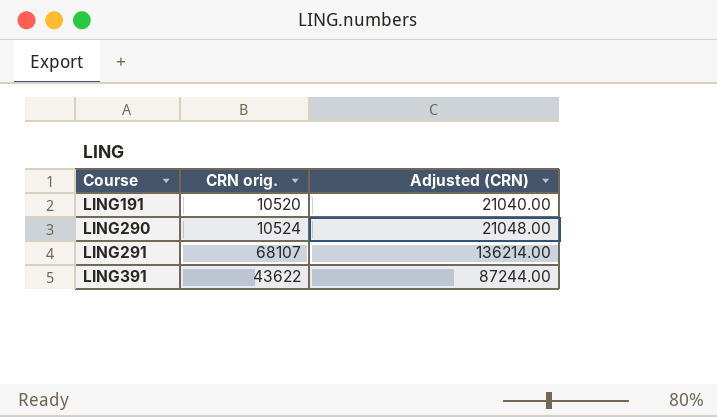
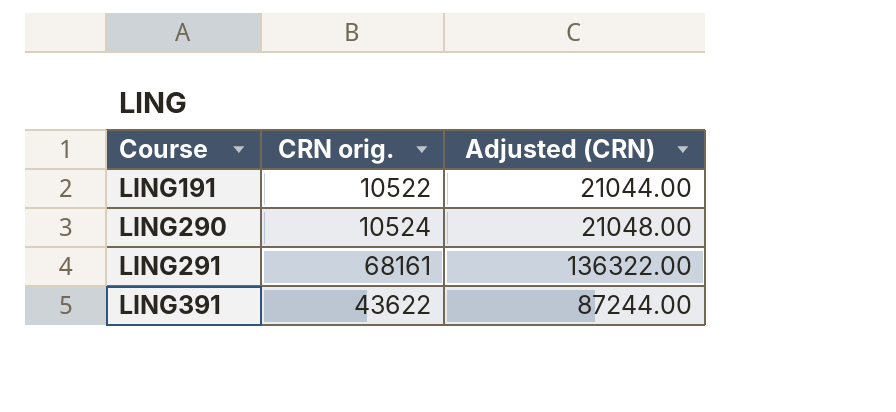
LING191 | CRN orig.: 10520 -> 10522
LING191 | Adjusted (CRN): 21040.00 -> 21044.00
LING291 | CRN orig.: 68107 -> 68161
LING291 | Adjusted (CRN): 136214.00 -> 136322.00

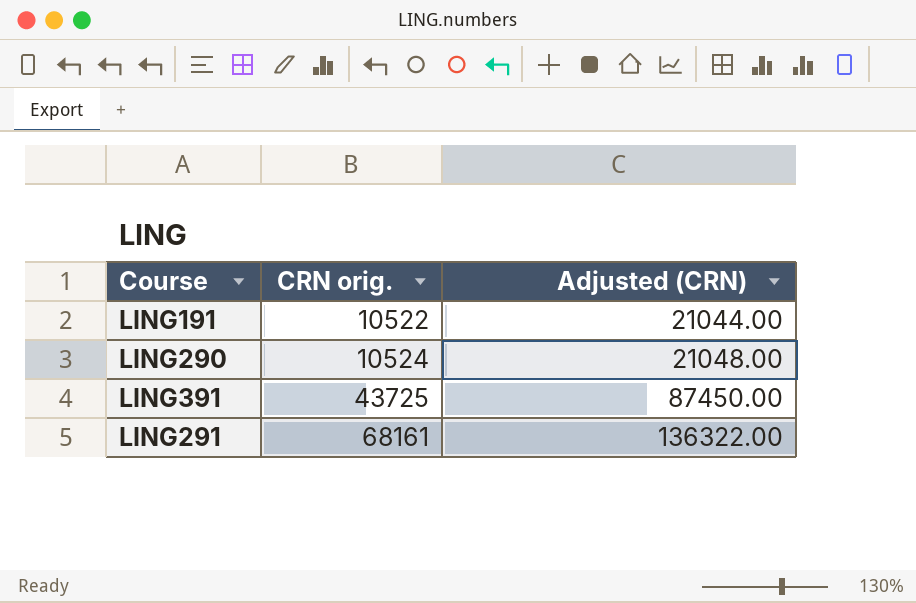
row order: Course ascending -> CRN orig. ascending
LING391 | CRN orig.: 43622 -> 43725
LING391 | Adjusted (CRN): 87244.00 -> 87450.00

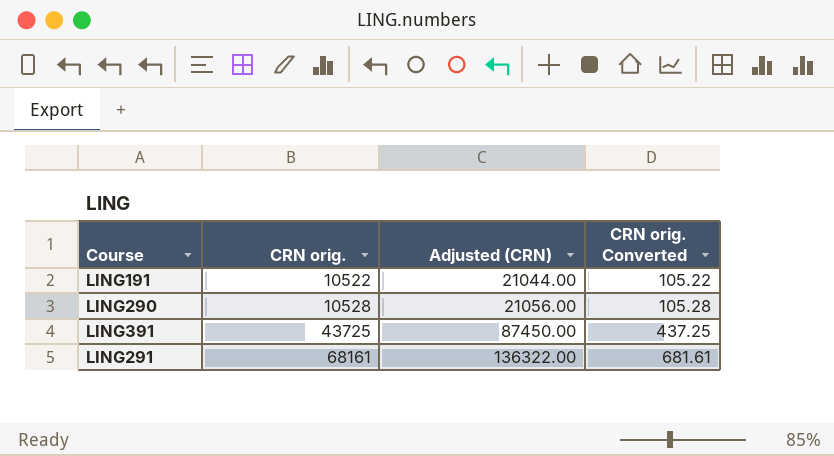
column CRN orig. Converted | formula: none -> [CRN orig.] * 0.01
LING290 | CRN orig.: 10524 -> 10528
LING290 | Adjusted (CRN): 21048.00 -> 21056.00

